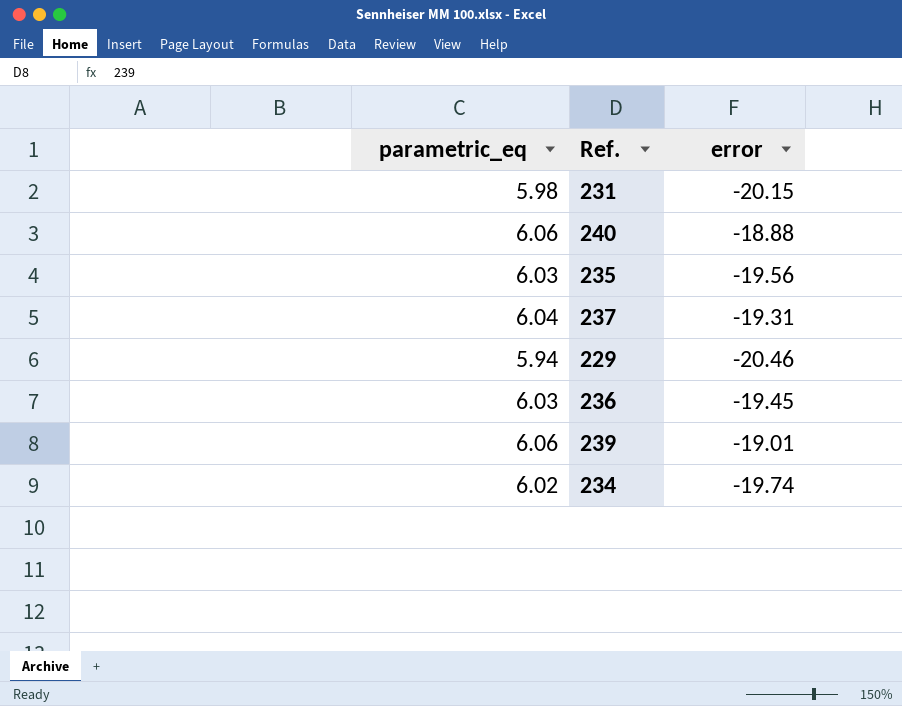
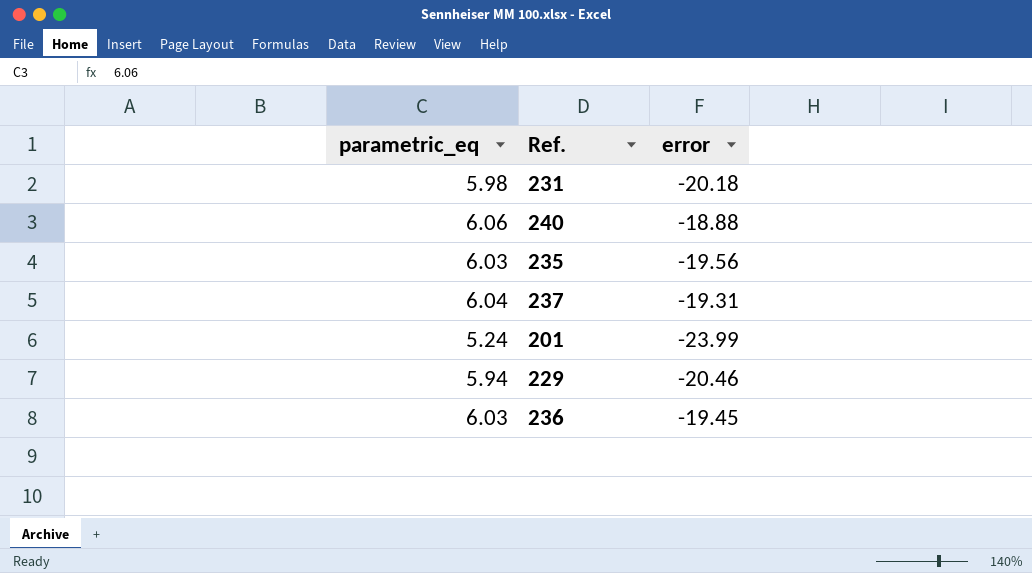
row 239: 6.06 | -19.01 -> none
row 234: 6.02 | -19.74 -> none
231 | error: -20.15 -> -20.18
row 201: none -> 5.24 | -23.99

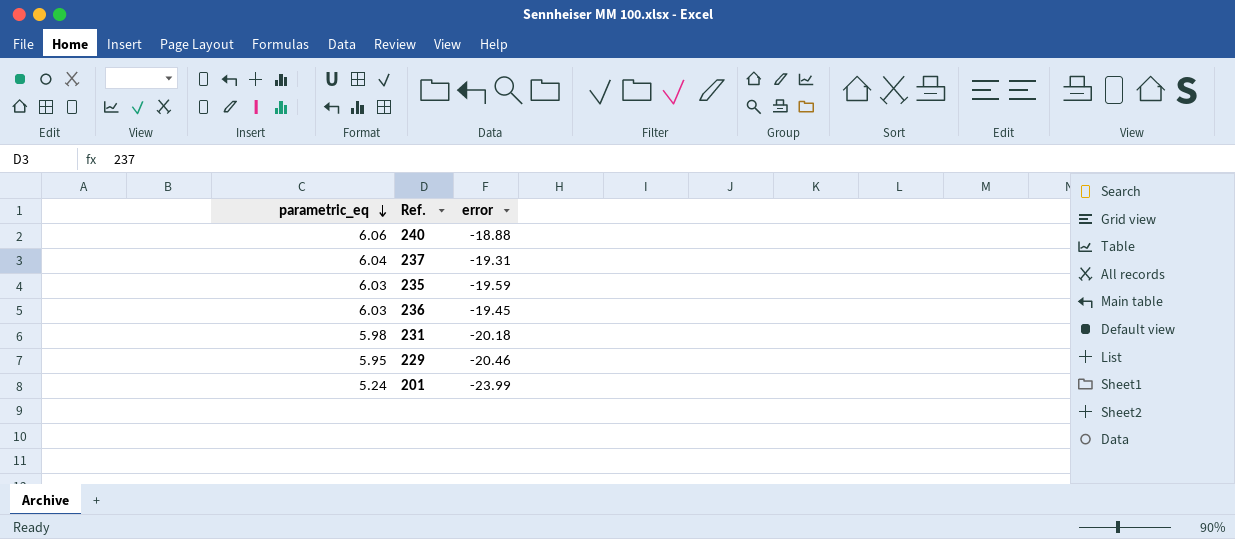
row order: none -> parametric_eq descending
235 | error: -19.56 -> -19.59
229 | parametric_eq: 5.94 -> 5.95

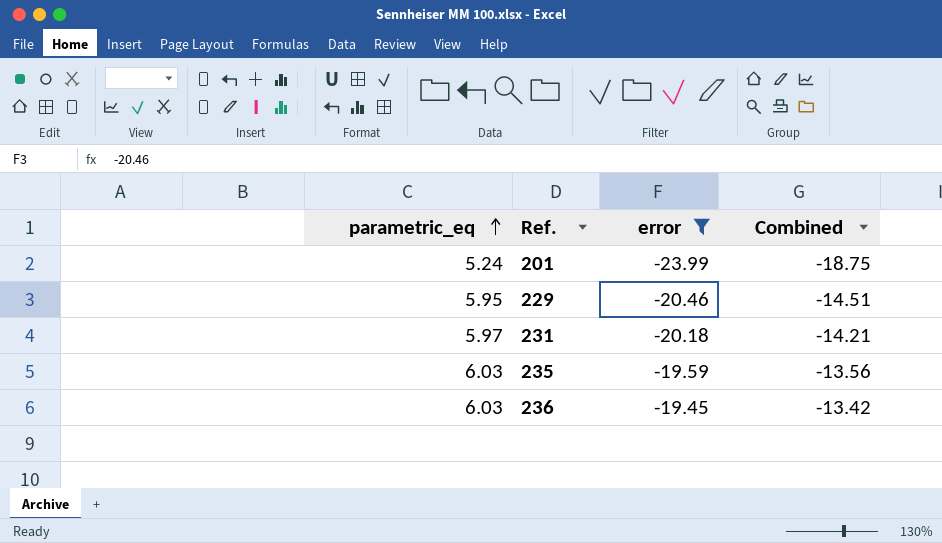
filter: none -> error <= -19.45
row order: parametric_eq descending -> parametric_eq ascending
column Combined | formula: none -> [parametric_eq] + [error]
231 | parametric_eq: 5.98 -> 5.97

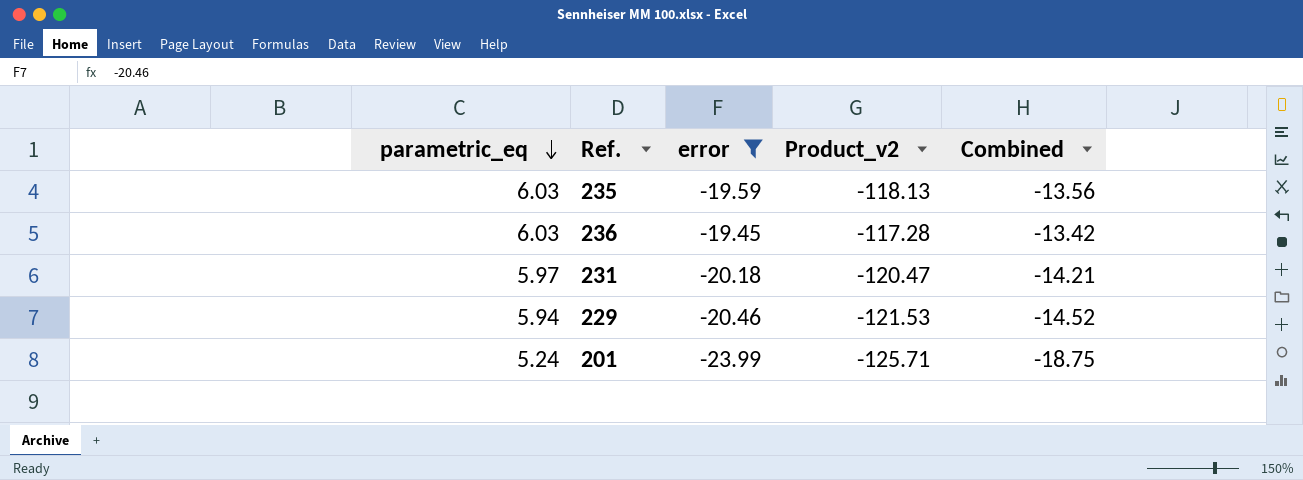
row order: parametric_eq ascending -> parametric_eq descending
column Product_v2 | formula: none -> [parametric_eq] * [error]
229 | parametric_eq: 5.95 -> 5.94
229 | Combined: -14.51 -> -14.52

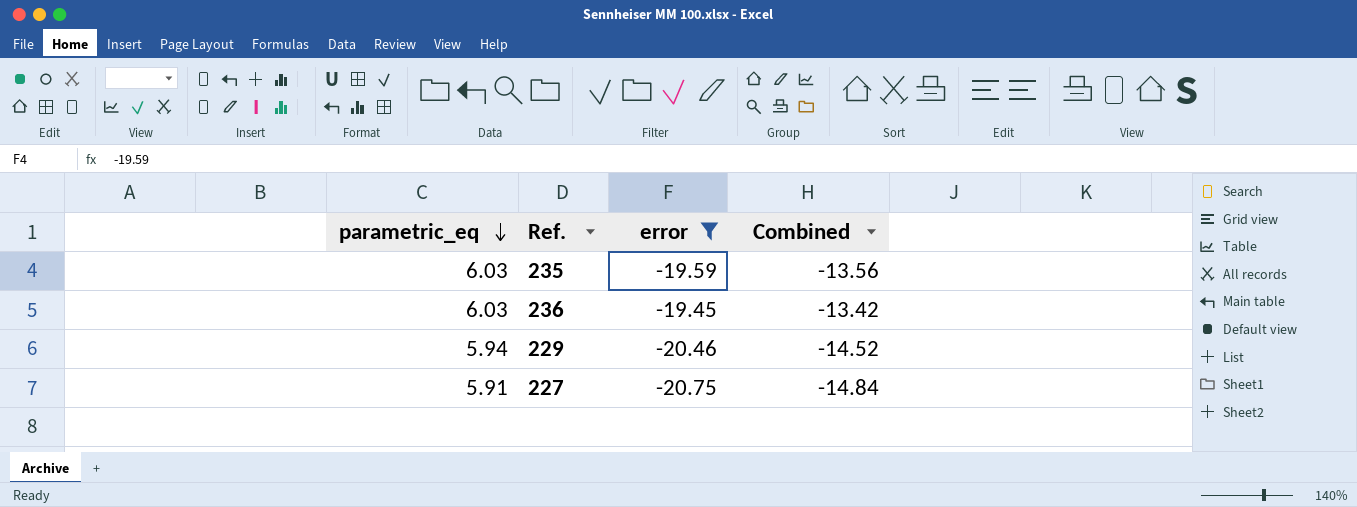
column Product_v2 | formula: [parametric_eq] * [error] -> none
row 231: 5.97 | -20.18 | -120.47 | -14.21 -> none
row 201: 5.24 | -23.99 | -125.71 | -18.75 -> none
row 227: none -> 5.91 | -20.75 | -14.84

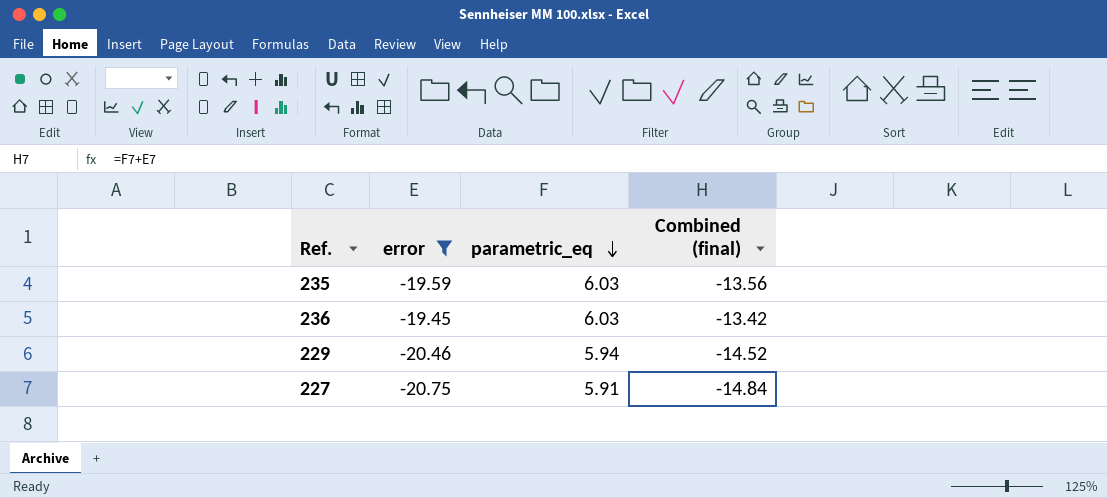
column parametric_eq | position: 1 -> 3
column name: Combined -> Combined (final)

